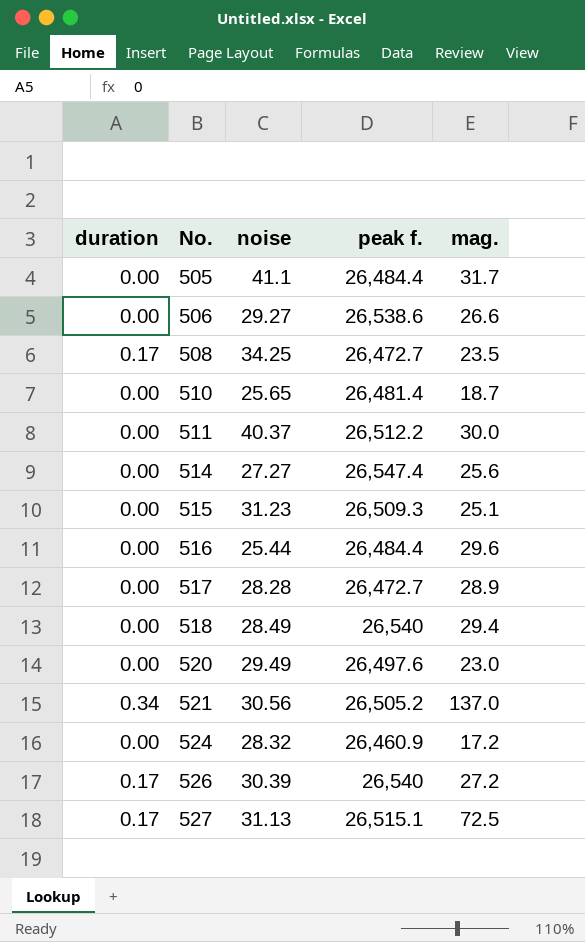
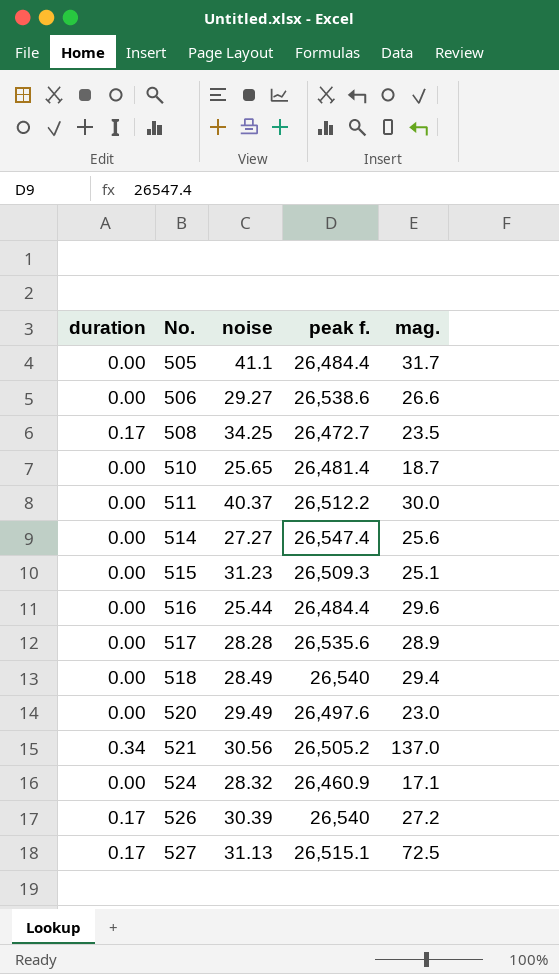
517 | peak f.: 26,472.7 -> 26,535.6
524 | mag.: 17.2 -> 17.1

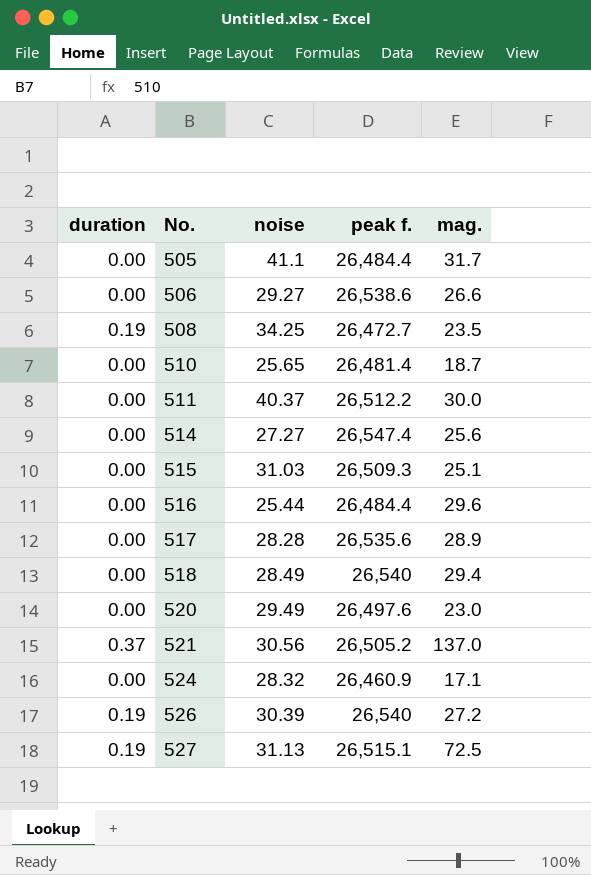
508 | duration: 0.17 -> 0.19
515 | noise: 31.23 -> 31.03
521 | duration: 0.34 -> 0.37
526 | duration: 0.17 -> 0.19
527 | duration: 0.17 -> 0.19

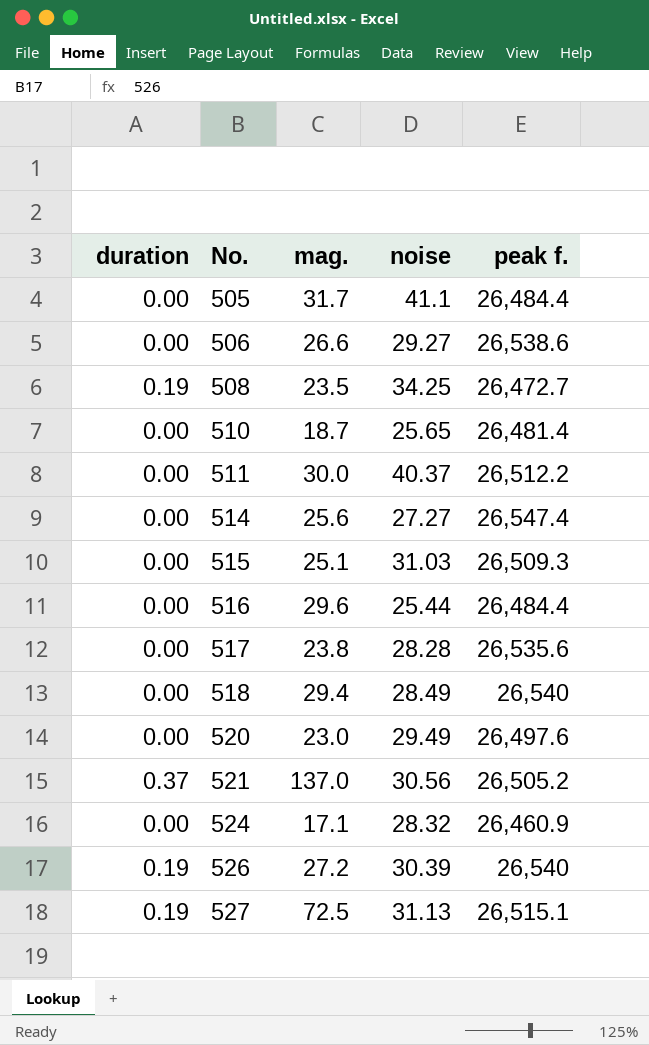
column mag. | position: 5 -> 3
517 | mag.: 28.9 -> 23.8

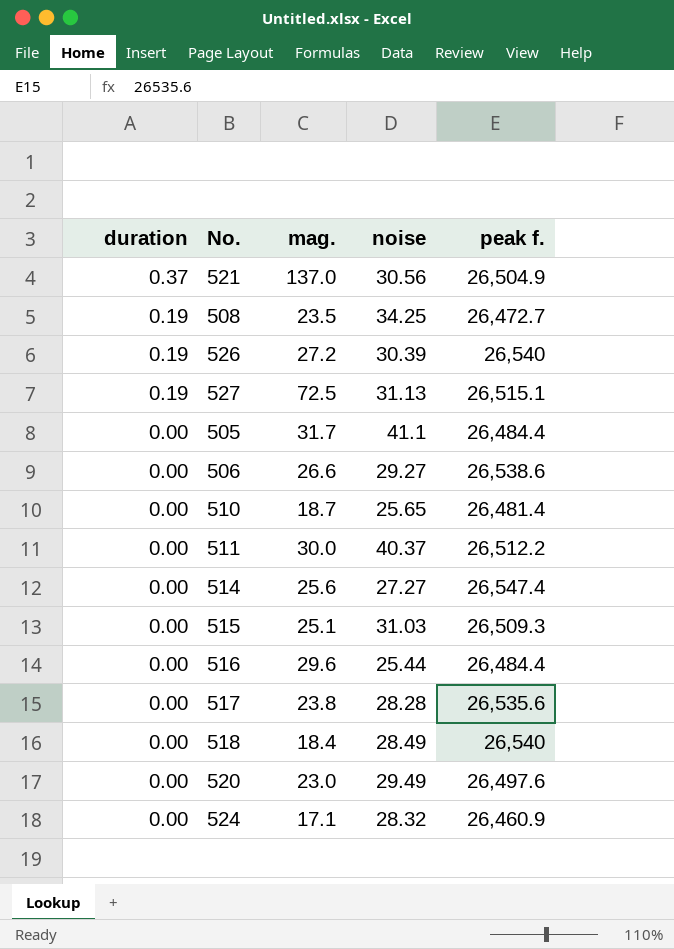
row order: No. ascending -> duration descending
521 | peak f.: 26,505.2 -> 26,504.9
518 | mag.: 29.4 -> 18.4

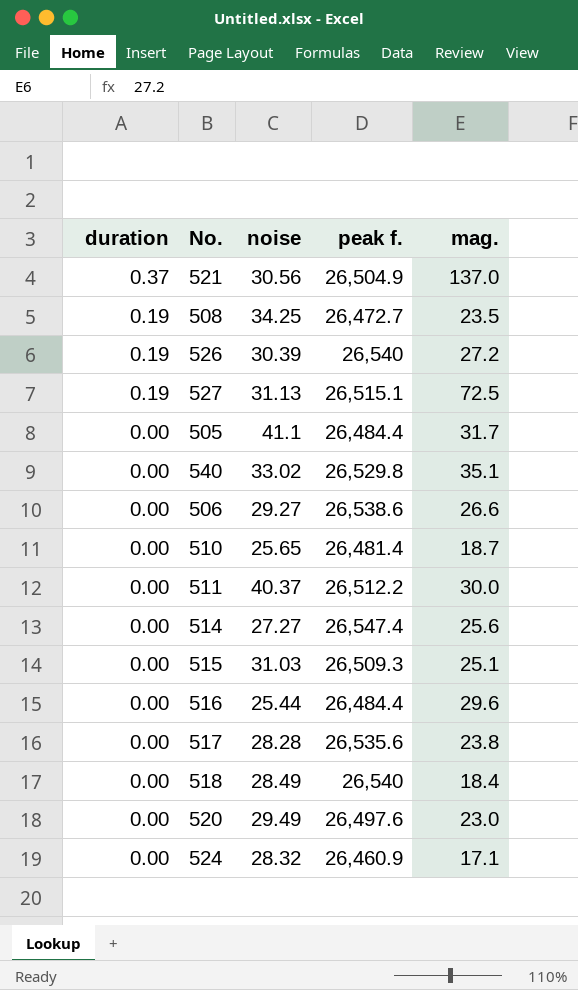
column mag. | position: 3 -> 5
row 540: none -> 0.00 | 33.02 | 26,529.8 | 35.1

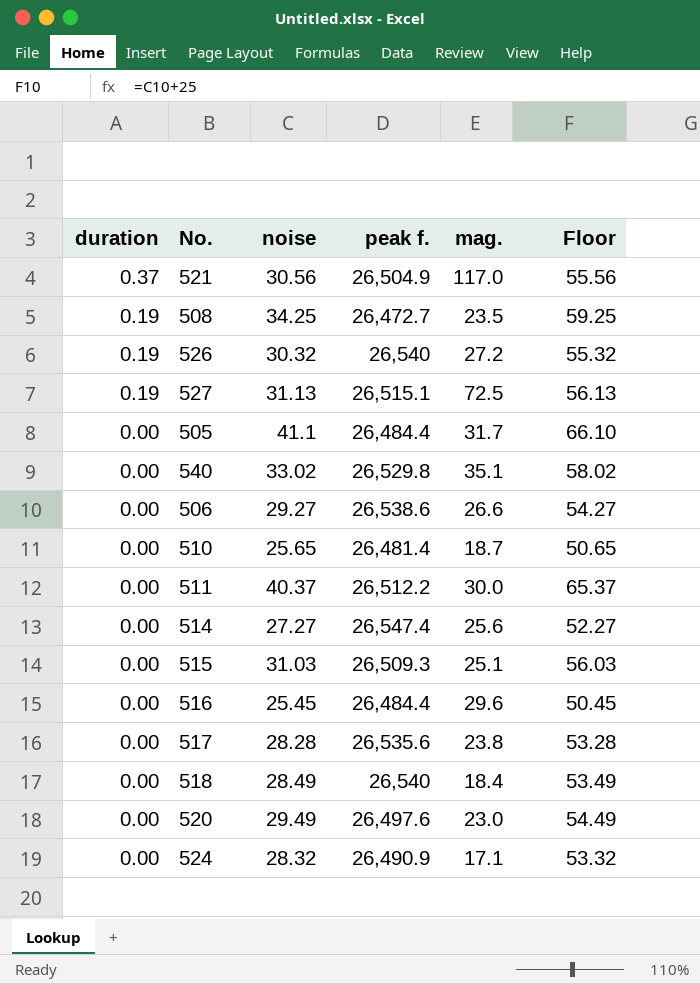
column Floor | formula: none -> [noise] + 25
521 | mag.: 137.0 -> 117.0
526 | noise: 30.39 -> 30.32
516 | noise: 25.44 -> 25.45
524 | peak f.: 26,460.9 -> 26,490.9

